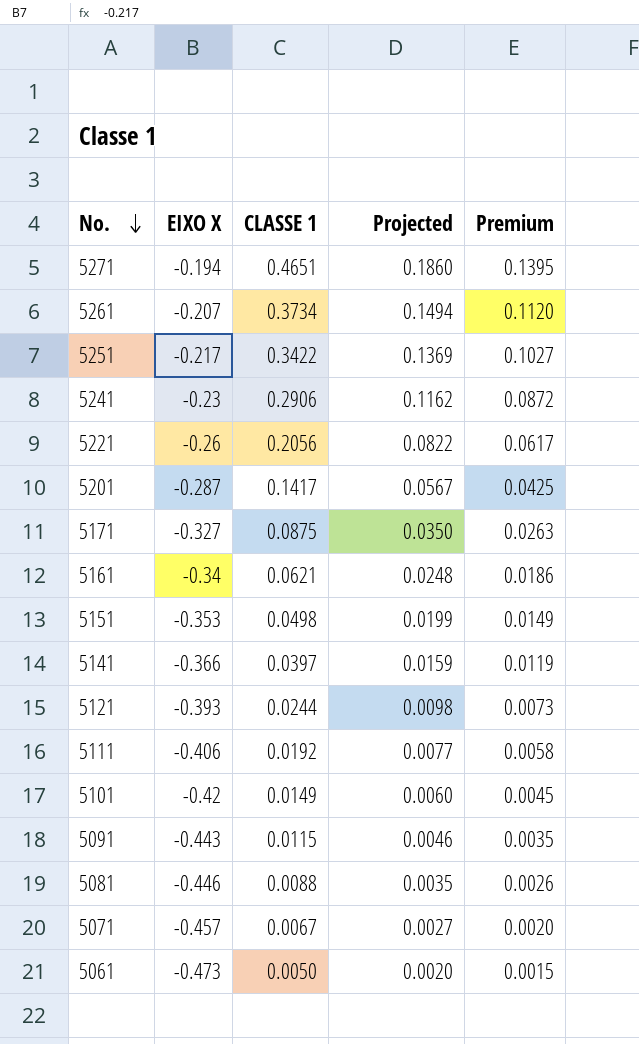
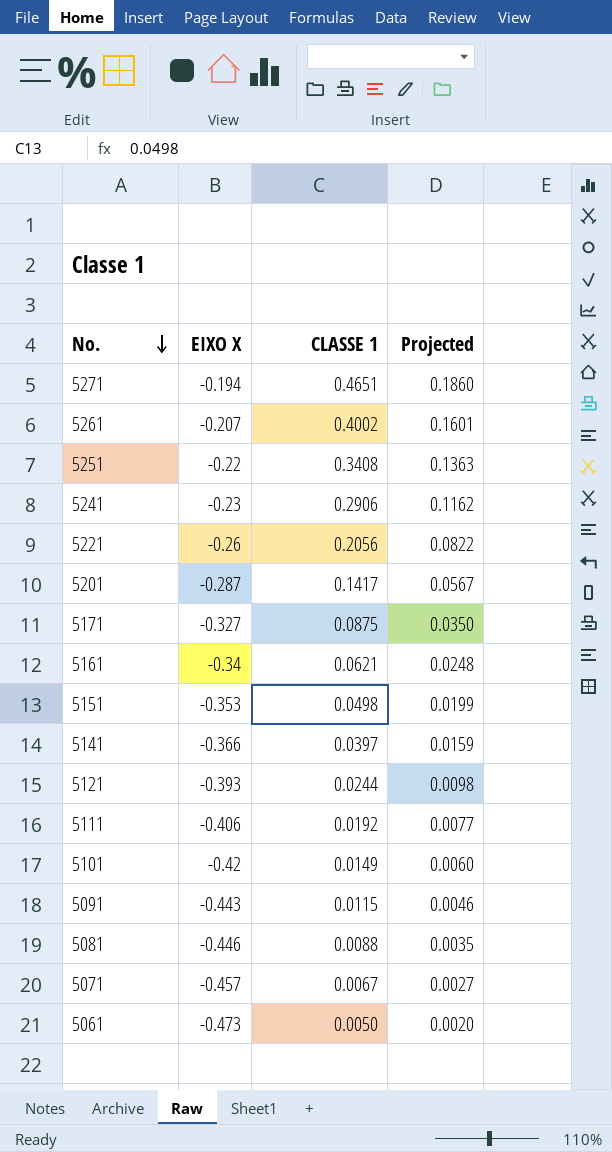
column Premium | formula: [CLASSE 1] * 0.3 -> none
5261 | CLASSE 1: 0.3734 -> 0.4002
5261 | Projected: 0.1494 -> 0.1601
5251 | EIXO X: -0.217 -> -0.22
5251 | CLASSE 1: 0.3422 -> 0.3408
5251 | Projected: 0.1369 -> 0.1363

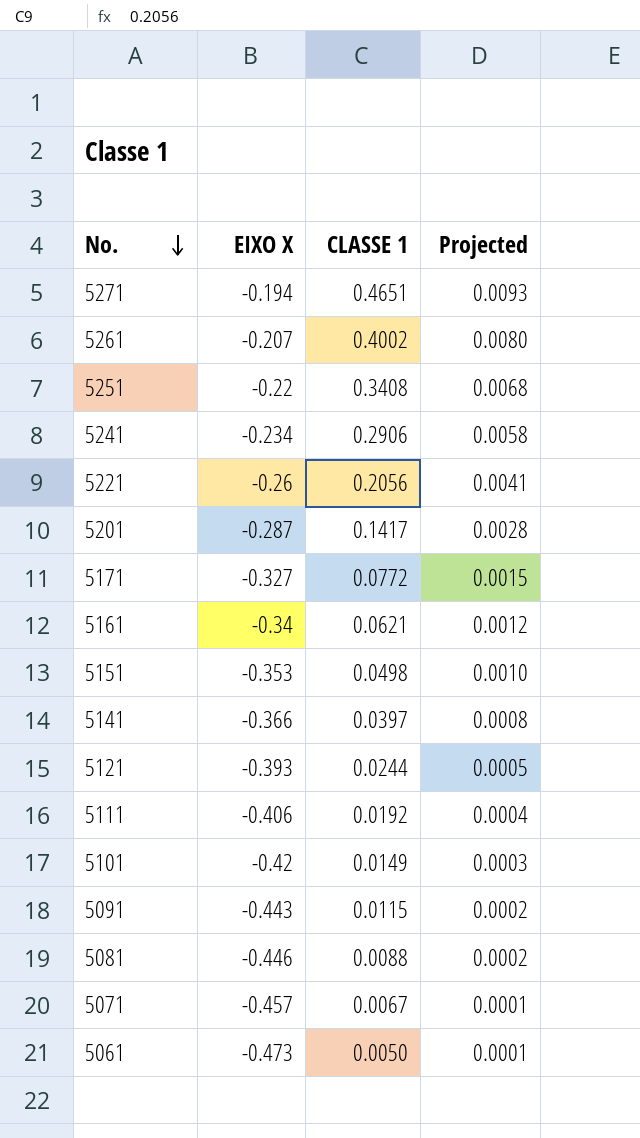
column Projected | formula: [CLASSE 1] * 0.4 -> [CLASSE 1] * 0.02
5241 | EIXO X: -0.23 -> -0.234
5171 | CLASSE 1: 0.0875 -> 0.0772

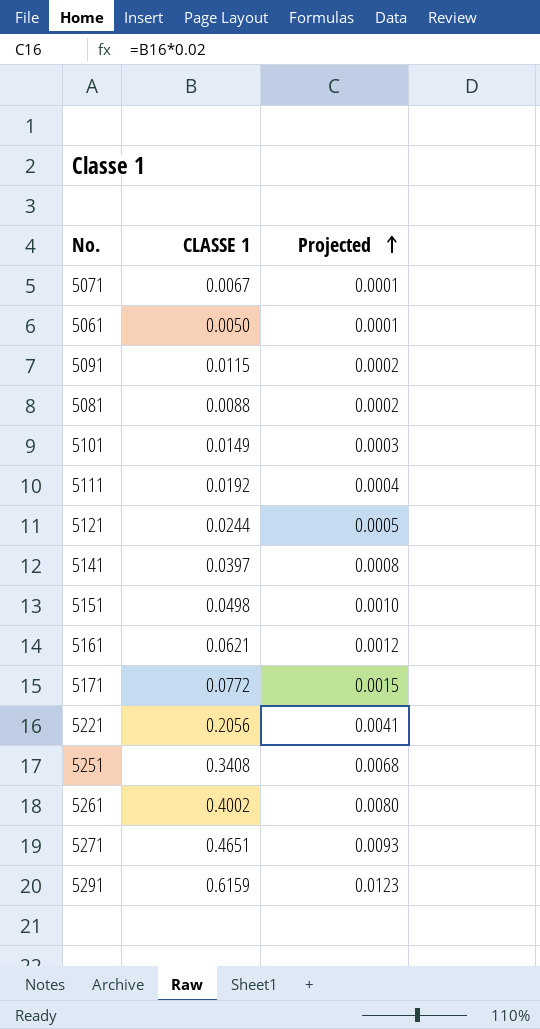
row order: No. descending -> Projected ascending
column EIXO X | position: 2 -> none
row 5241: -0.234 | 0.2906 | 0.0058 -> none
row 5201: -0.287 | 0.1417 | 0.0028 -> none
row 5291: none -> 0.6159 | 0.0123

